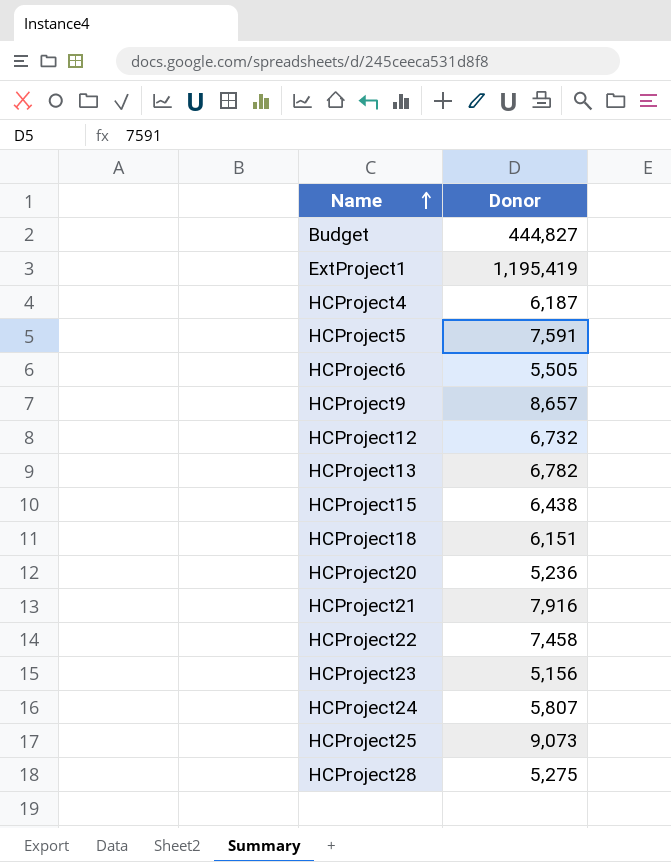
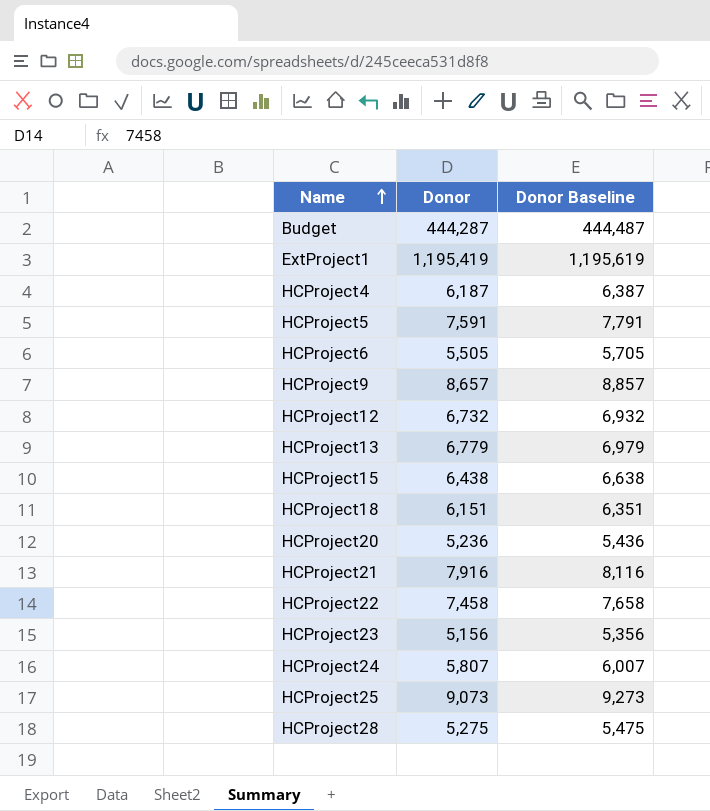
column Donor Baseline | formula: none -> [Donor] + 200
Budget | Donor: 444,827 -> 444,287
HCProject13 | Donor: 6,782 -> 6,779

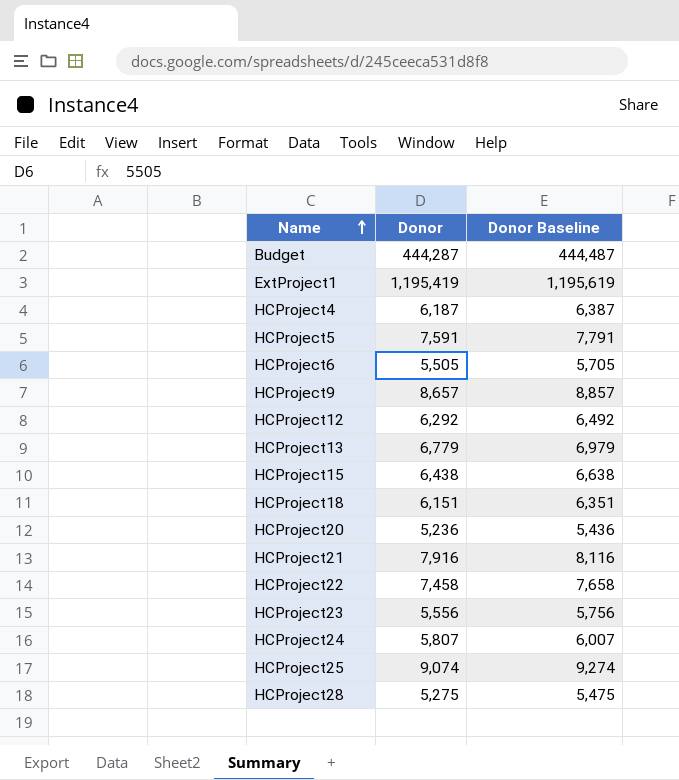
HCProject12 | Donor: 6,732 -> 6,292
HCProject12 | Donor Baseline: 6,932 -> 6,492
HCProject23 | Donor: 5,156 -> 5,556
HCProject23 | Donor Baseline: 5,356 -> 5,756
HCProject25 | Donor: 9,073 -> 9,074
HCProject25 | Donor Baseline: 9,273 -> 9,274

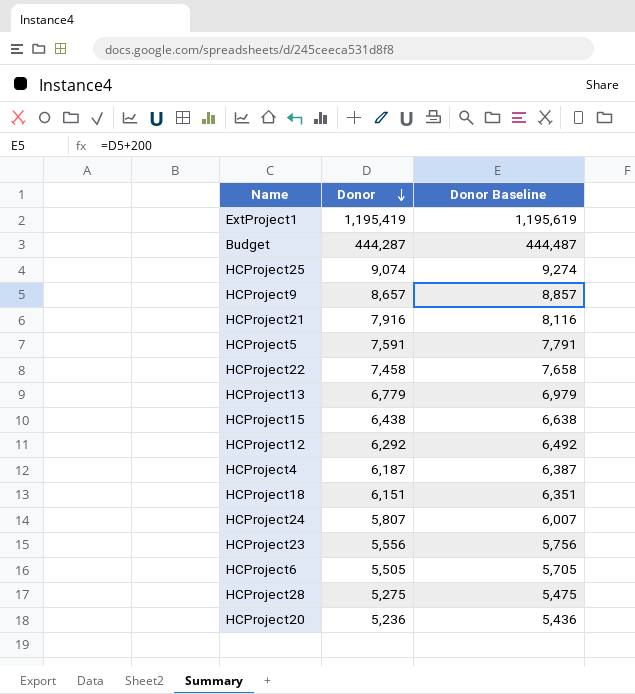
row order: Name ascending -> Donor descending

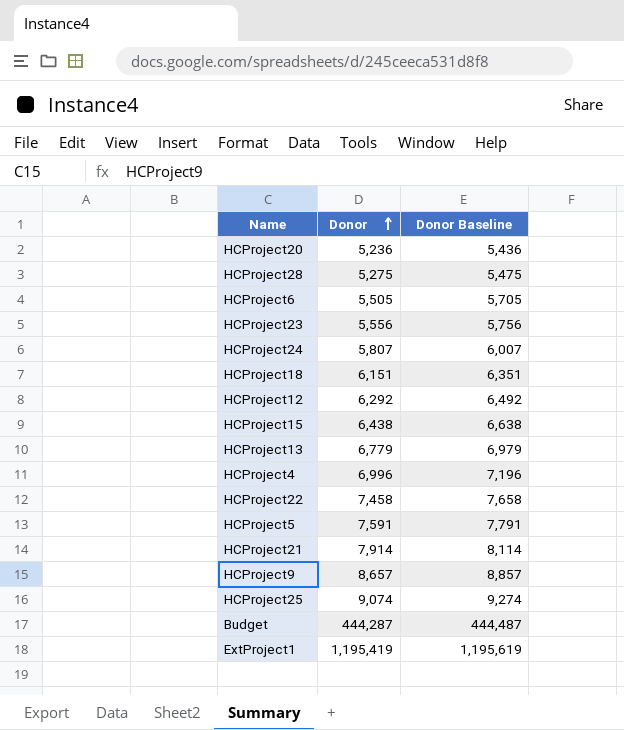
row order: Donor descending -> Donor ascending
HCProject4 | Donor: 6,187 -> 6,996
HCProject4 | Donor Baseline: 6,387 -> 7,196
HCProject21 | Donor: 7,916 -> 7,914
HCProject21 | Donor Baseline: 8,116 -> 8,114

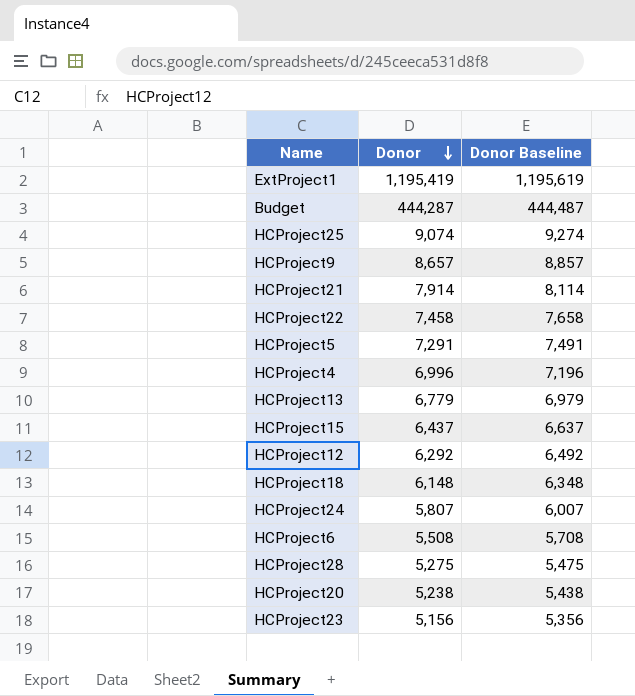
row order: Donor ascending -> Donor descending
HCProject5 | Donor: 7,591 -> 7,291
HCProject5 | Donor Baseline: 7,791 -> 7,491
HCProject15 | Donor: 6,438 -> 6,437
HCProject15 | Donor Baseline: 6,638 -> 6,637
HCProject18 | Donor: 6,151 -> 6,148
HCProject18 | Donor Baseline: 6,351 -> 6,348
HCProject6 | Donor: 5,505 -> 5,508
HCProject6 | Donor Baseline: 5,705 -> 5,708
HCProject20 | Donor: 5,236 -> 5,238
HCProject20 | Donor Baseline: 5,436 -> 5,438
HCProject23 | Donor: 5,556 -> 5,156
HCProject23 | Donor Baseline: 5,756 -> 5,356

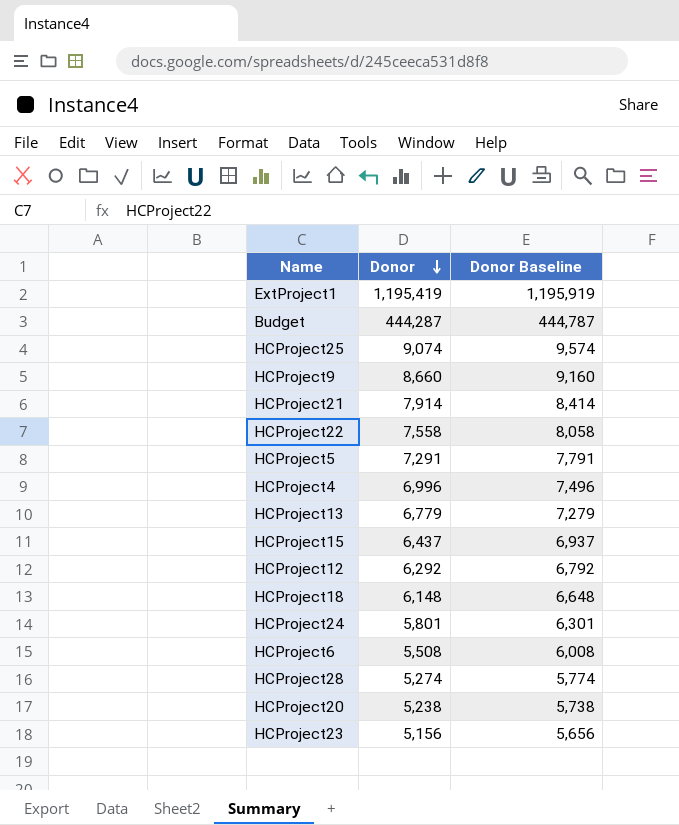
column Donor Baseline | formula: [Donor] + 200 -> [Donor] + 500
HCProject9 | Donor: 8,657 -> 8,660
HCProject22 | Donor: 7,458 -> 7,558
HCProject24 | Donor: 5,807 -> 5,801
HCProject28 | Donor: 5,275 -> 5,274

